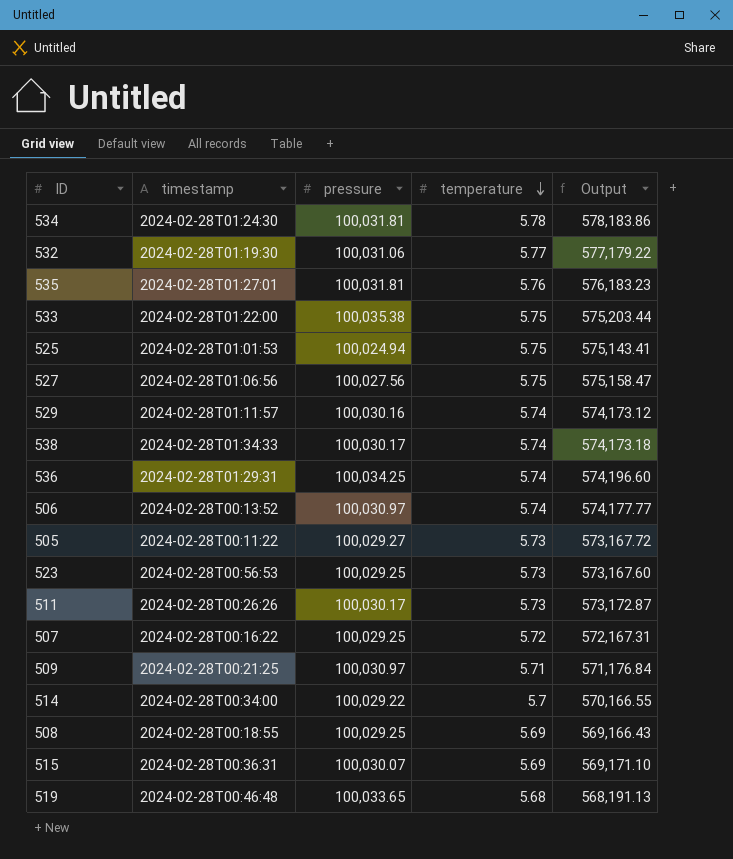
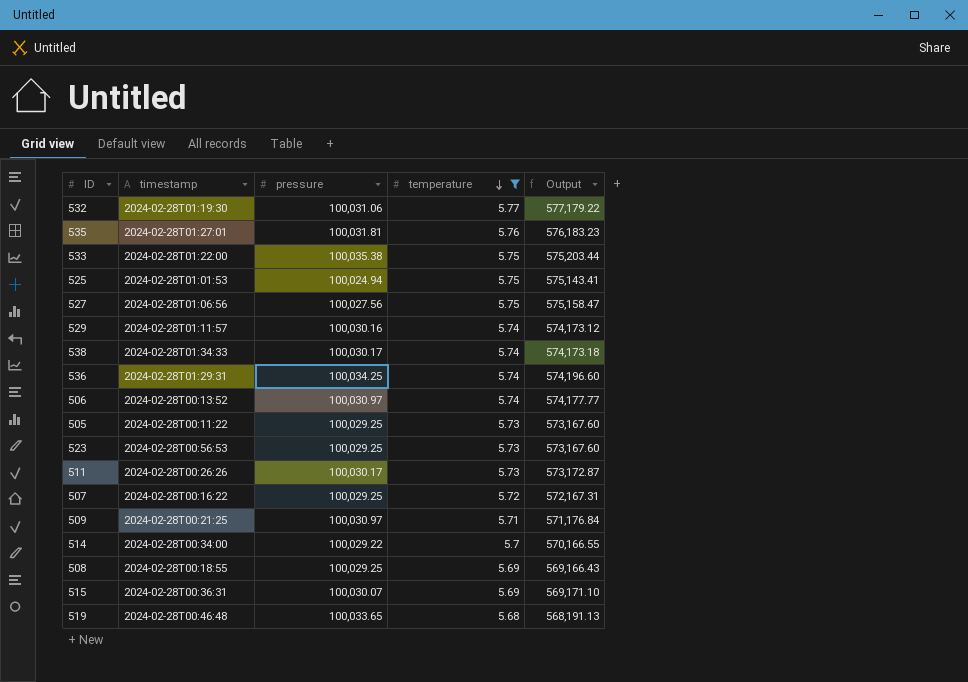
filter: none -> temperature != 5.78
505 | pressure: 100,029.27 -> 100,029.25
505 | Output: 573,167.72 -> 573,167.60

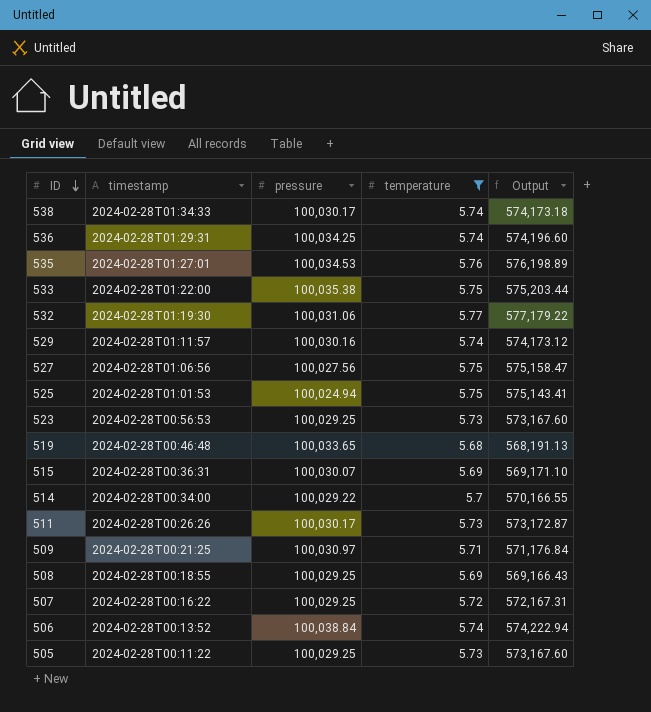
row order: temperature descending -> ID descending
535 | pressure: 100,031.81 -> 100,034.53
535 | Output: 576,183.23 -> 576,198.89
506 | pressure: 100,030.97 -> 100,038.84
506 | Output: 574,177.77 -> 574,222.94

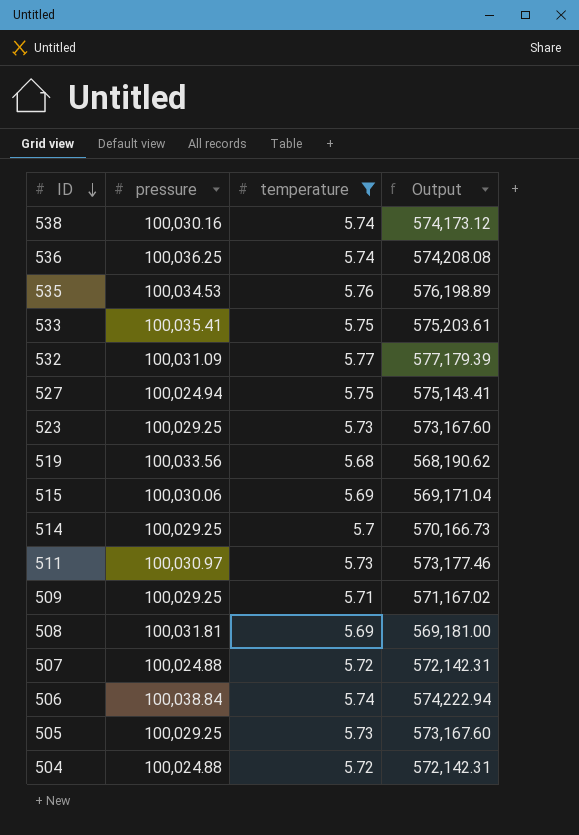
column timestamp | position: 2 -> none
row 529: 2024-02-28T01:11:57 | 100,030.16 | 5.74 | 574,173.12 -> none
row 525: 2024-02-28T01:01:53 | 100,024.94 | 5.75 | 575,143.41 -> none
538 | pressure: 100,030.17 -> 100,030.16
538 | Output: 574,173.18 -> 574,173.12
536 | pressure: 100,034.25 -> 100,036.25
536 | Output: 574,196.60 -> 574,208.08
533 | pressure: 100,035.38 -> 100,035.41
533 | Output: 575,203.44 -> 575,203.61
532 | pressure: 100,031.06 -> 100,031.09
532 | Output: 577,179.22 -> 577,179.39
527 | pressure: 100,027.56 -> 100,024.94
527 | Output: 575,158.47 -> 575,143.41
519 | pressure: 100,033.65 -> 100,033.56
519 | Output: 568,191.13 -> 568,190.62
515 | pressure: 100,030.07 -> 100,030.06
515 | Output: 569,171.10 -> 569,171.04
514 | pressure: 100,029.22 -> 100,029.25
514 | Output: 570,166.55 -> 570,166.73
511 | pressure: 100,030.17 -> 100,030.97
511 | Output: 573,172.87 -> 573,177.46
509 | pressure: 100,030.97 -> 100,029.25
509 | Output: 571,176.84 -> 571,167.02
508 | pressure: 100,029.25 -> 100,031.81
508 | Output: 569,166.43 -> 569,181.00
507 | pressure: 100,029.25 -> 100,024.88
507 | Output: 572,167.31 -> 572,142.31
row 504: none -> 100,024.88 | 5.72 | 572,142.31

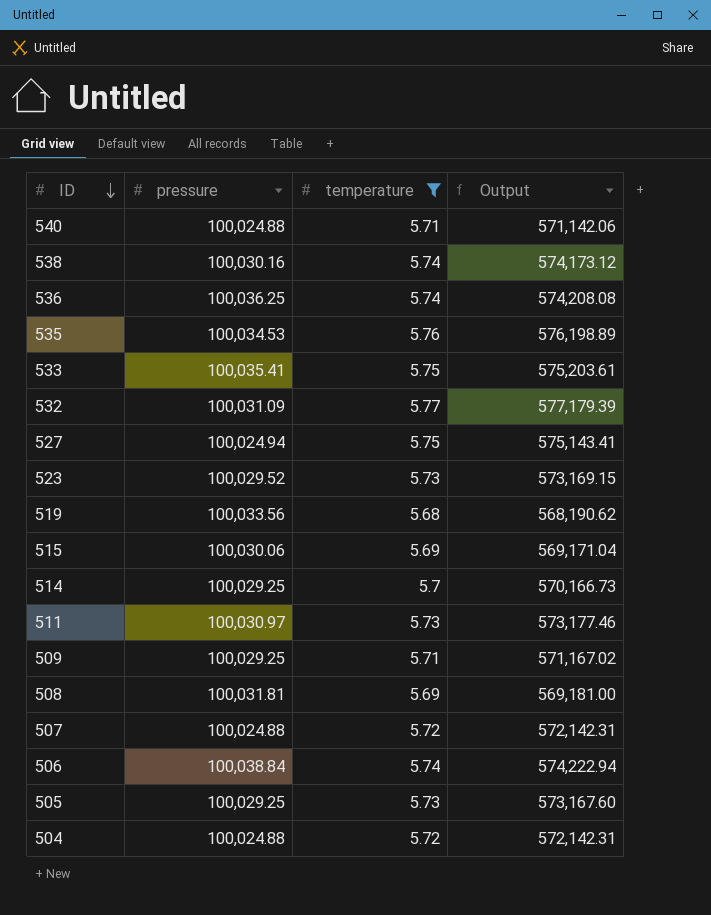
row 540: none -> 100,024.88 | 5.71 | 571,142.06
523 | pressure: 100,029.25 -> 100,029.52
523 | Output: 573,167.60 -> 573,169.15

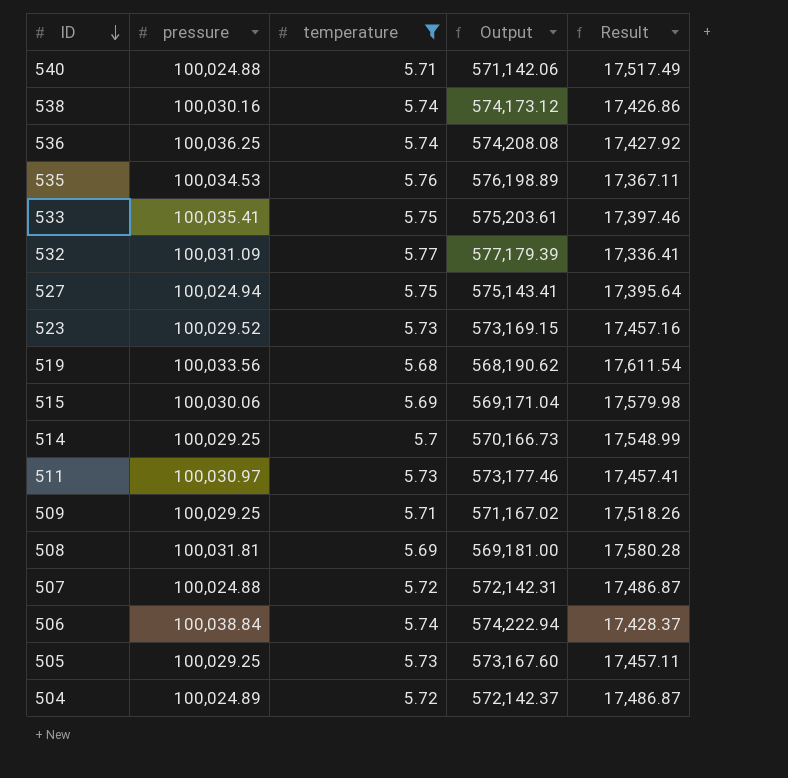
column Result | formula: none -> [pressure] / [temperature]
504 | pressure: 100,024.88 -> 100,024.89
504 | Output: 572,142.31 -> 572,142.37

